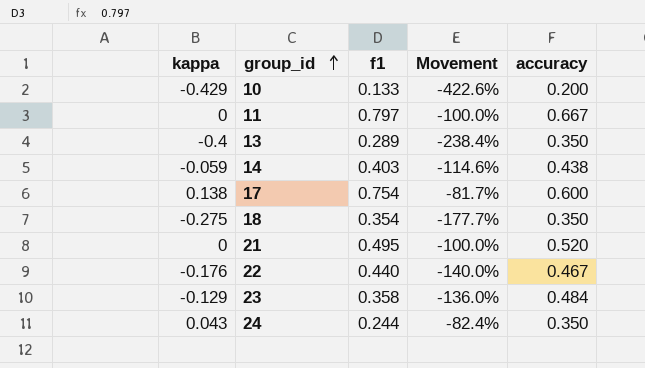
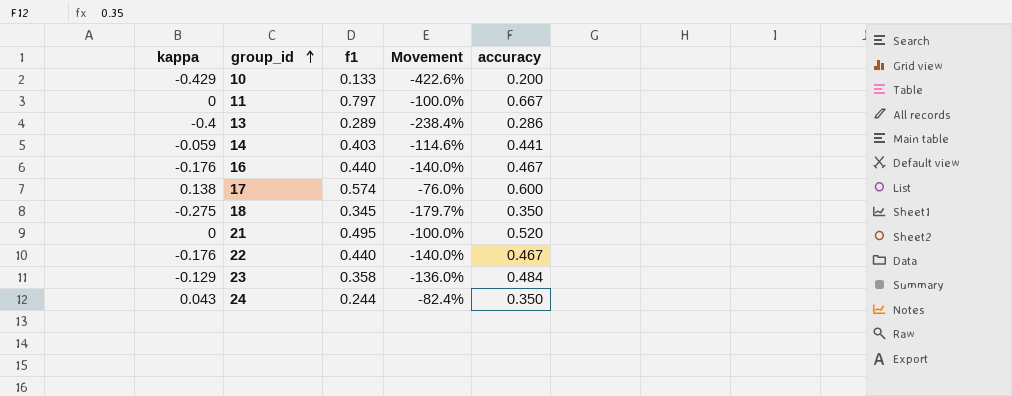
13 | accuracy: 0.350 -> 0.286
14 | accuracy: 0.438 -> 0.441
row 16: none -> -0.176 | 0.440 | -140.0% | 0.467
17 | f1: 0.754 -> 0.574
17 | Movement: -81.7% -> -76.0%
18 | f1: 0.354 -> 0.345
18 | Movement: -177.7% -> -179.7%

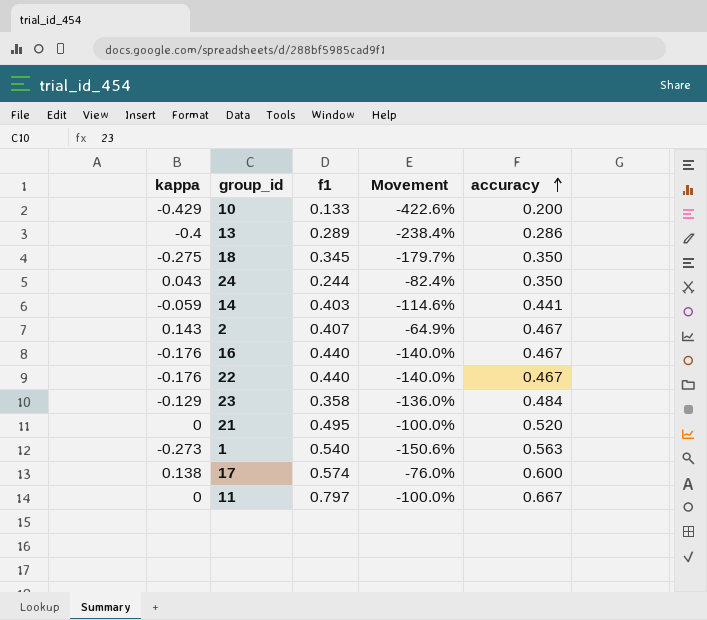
row order: group_id ascending -> accuracy ascending
row 2: none -> 0.143 | 0.407 | -64.9% | 0.467
row 1: none -> -0.273 | 0.540 | -150.6% | 0.563

